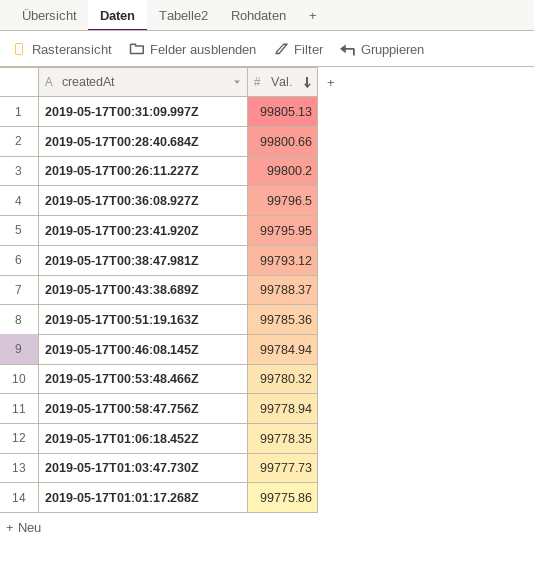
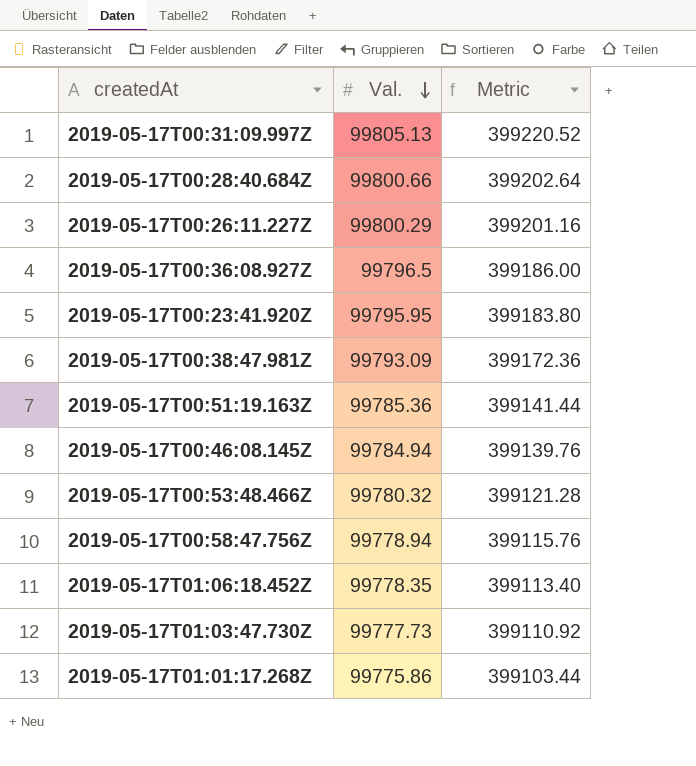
column Metric | formula: none -> [Val.] * 4
row 2019-05-17T00:43:38.689Z: 99788.37 -> none
2019-05-17T00:26:11.227Z | Val.: 99800.2 -> 99800.29
2019-05-17T00:38:47.981Z | Val.: 99793.12 -> 99793.09

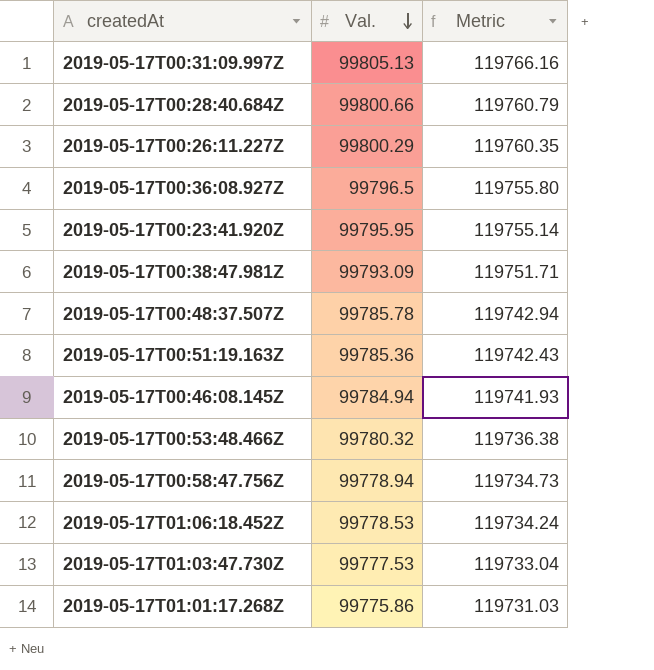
column Metric | formula: [Val.] * 4 -> [Val.] * 1.2
row 2019-05-17T00:48:37.507Z: none -> 99785.78 | 119742.94
2019-05-17T01:06:18.452Z | Val.: 99778.35 -> 99778.53
2019-05-17T01:03:47.730Z | Val.: 99777.73 -> 99777.53

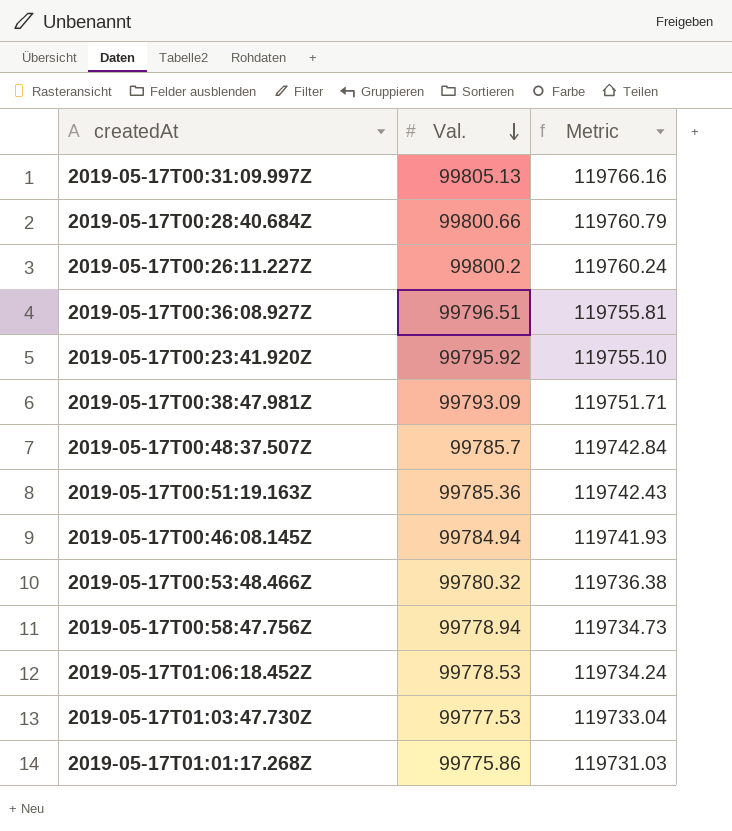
2019-05-17T00:26:11.227Z | Val.: 99800.29 -> 99800.2
2019-05-17T00:26:11.227Z | Metric: 119760.35 -> 119760.24
2019-05-17T00:36:08.927Z | Val.: 99796.5 -> 99796.51
2019-05-17T00:36:08.927Z | Metric: 119755.80 -> 119755.81
2019-05-17T00:23:41.920Z | Val.: 99795.95 -> 99795.92
2019-05-17T00:23:41.920Z | Metric: 119755.14 -> 119755.10
2019-05-17T00:48:37.507Z | Val.: 99785.78 -> 99785.7
2019-05-17T00:48:37.507Z | Metric: 119742.94 -> 119742.84

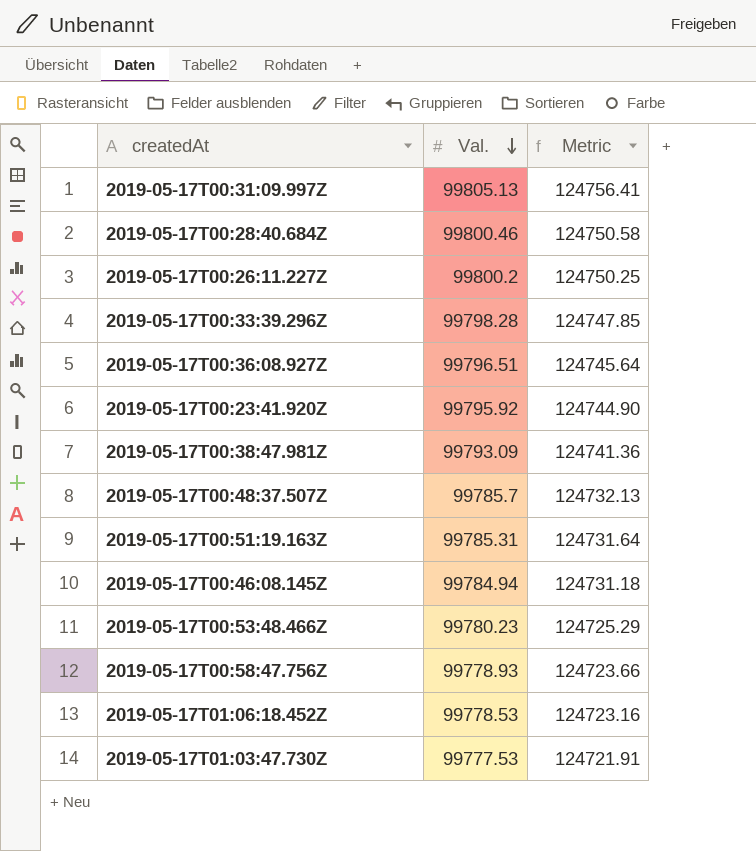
column Metric | formula: [Val.] * 1.2 -> [Val.] * 1.25
row 2019-05-17T01:01:17.268Z: 99775.86 | 119731.03 -> none
2019-05-17T00:28:40.684Z | Val.: 99800.66 -> 99800.46
row 2019-05-17T00:33:39.296Z: none -> 99798.28 | 124747.85
2019-05-17T00:51:19.163Z | Val.: 99785.36 -> 99785.31
2019-05-17T00:53:48.466Z | Val.: 99780.32 -> 99780.23
2019-05-17T00:58:47.756Z | Val.: 99778.94 -> 99778.93

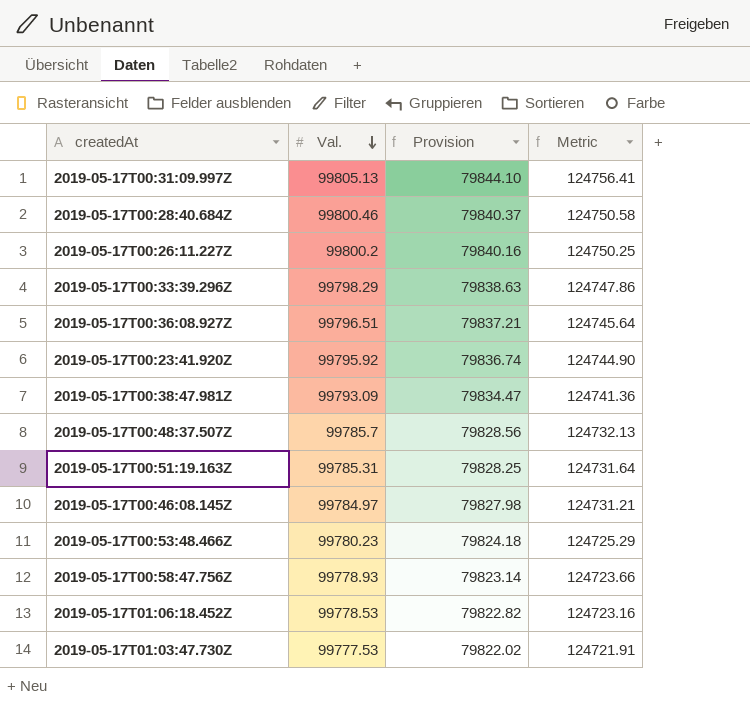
column Provision | formula: none -> [Val.] * 0.8
2019-05-17T00:33:39.296Z | Val.: 99798.28 -> 99798.29
2019-05-17T00:33:39.296Z | Metric: 124747.85 -> 124747.86
2019-05-17T00:46:08.145Z | Val.: 99784.94 -> 99784.97
2019-05-17T00:46:08.145Z | Metric: 124731.18 -> 124731.21

